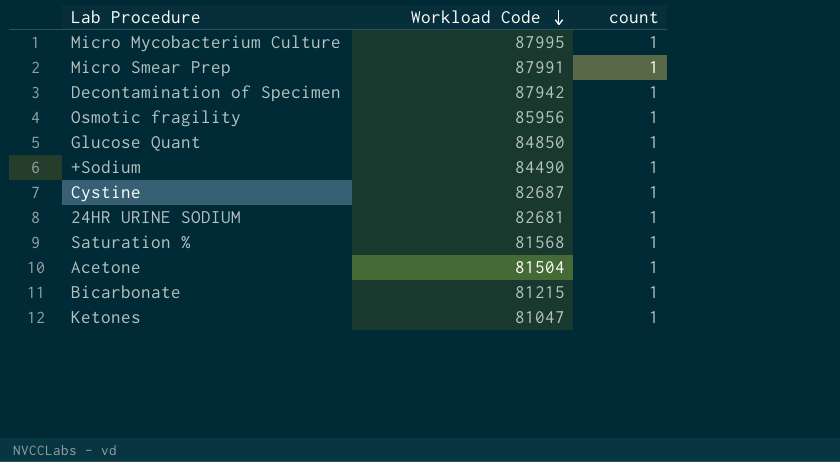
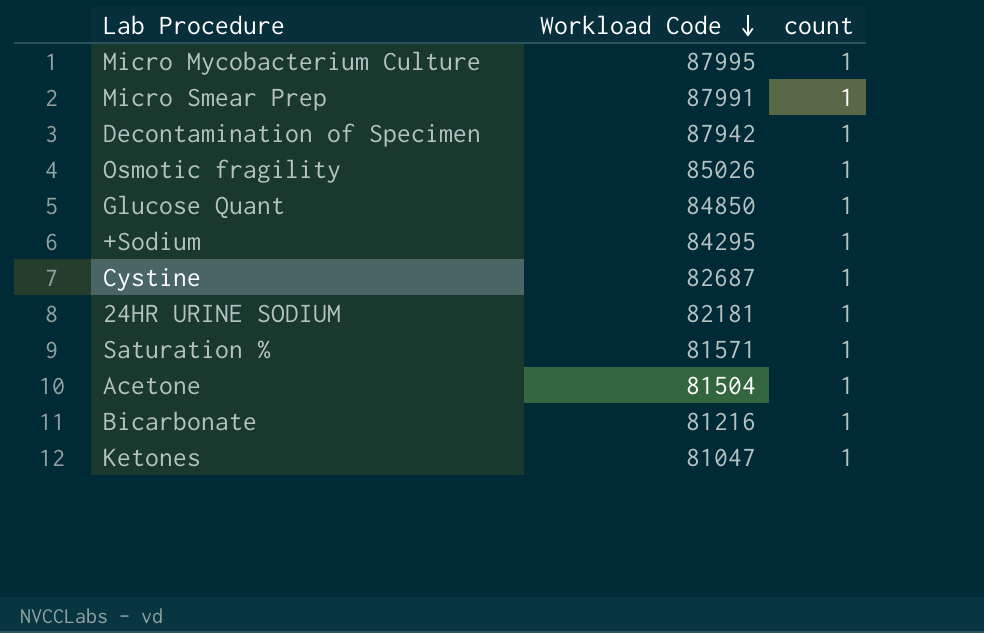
Osmotic fragility | Workload Code: 85956 -> 85026
+Sodium | Workload Code: 84490 -> 84295
24HR URINE SODIUM | Workload Code: 82681 -> 82181
Saturation % | Workload Code: 81568 -> 81571
Bicarbonate | Workload Code: 81215 -> 81216

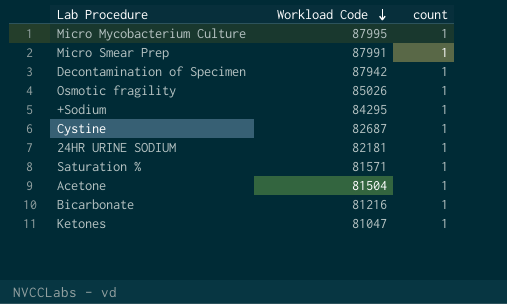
row Glucose Quant: 84850 | 1 -> none

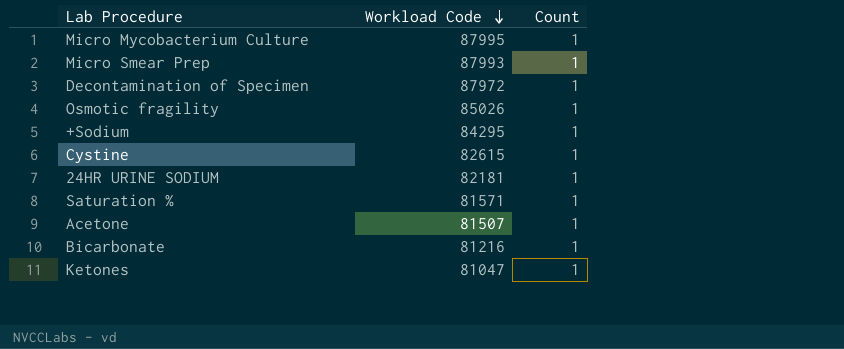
column name: count -> Count
Micro Smear Prep | Workload Code: 87991 -> 87993
Decontamination of Specimen | Workload Code: 87942 -> 87972
Cystine | Workload Code: 82687 -> 82615
Acetone | Workload Code: 81504 -> 81507

